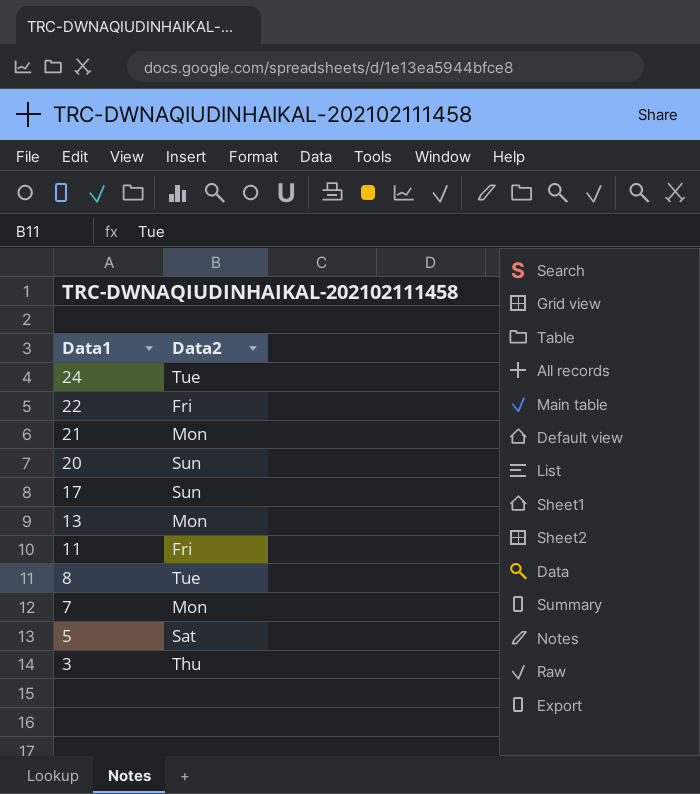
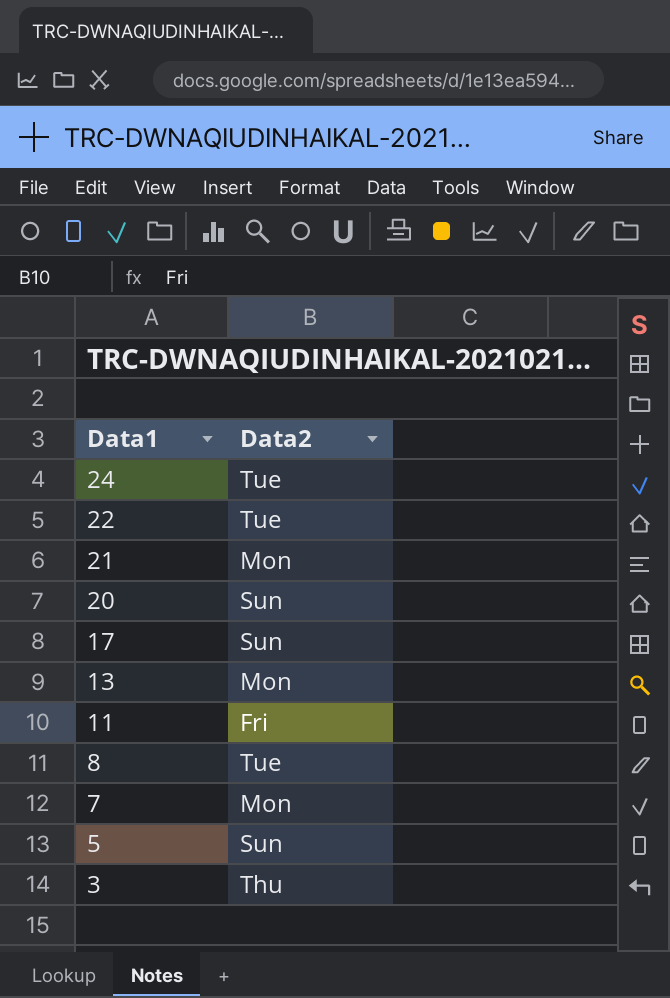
22 | Data2: Fri -> Tue
5 | Data2: Sat -> Sun

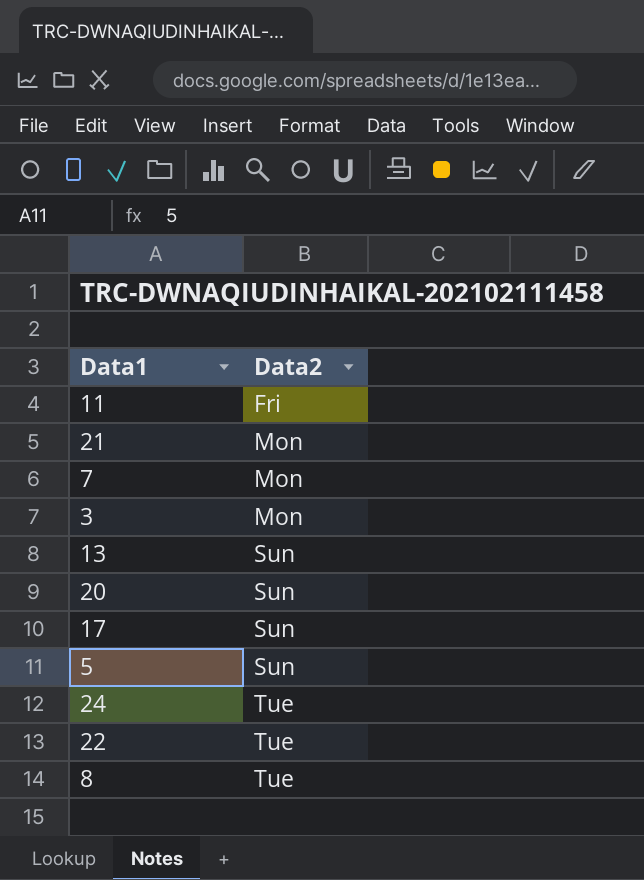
row order: Data1 descending -> Data2 ascending
3 | Data2: Thu -> Mon
13 | Data2: Mon -> Sun

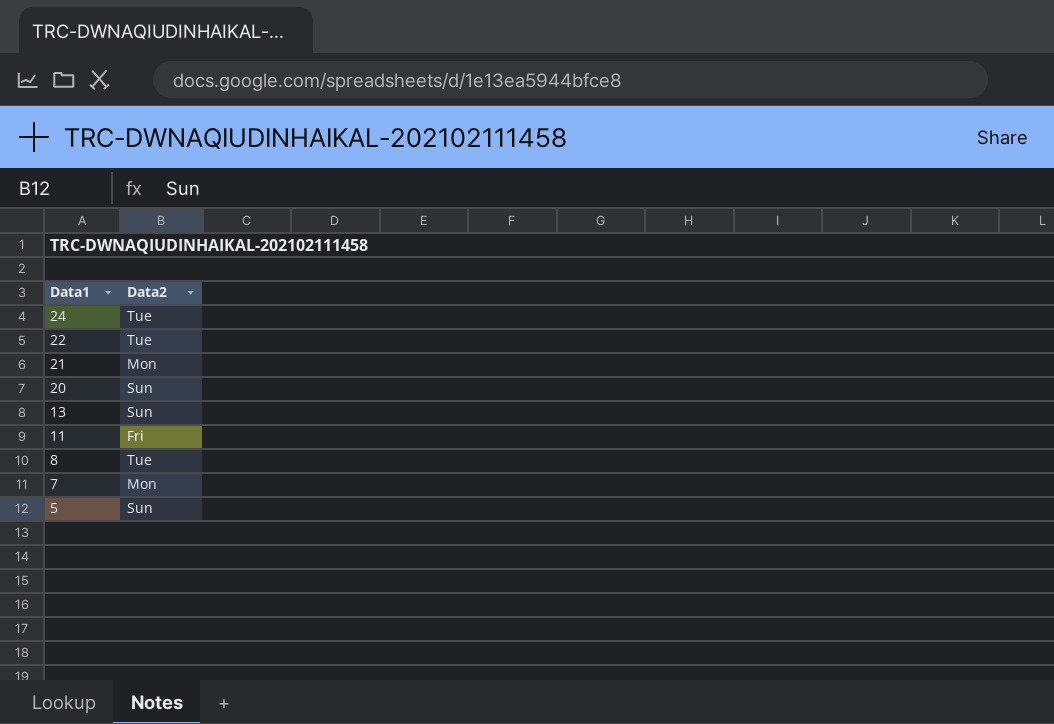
row order: Data2 ascending -> Data1 descending
row 3: Mon -> none
row 17: Sun -> none

